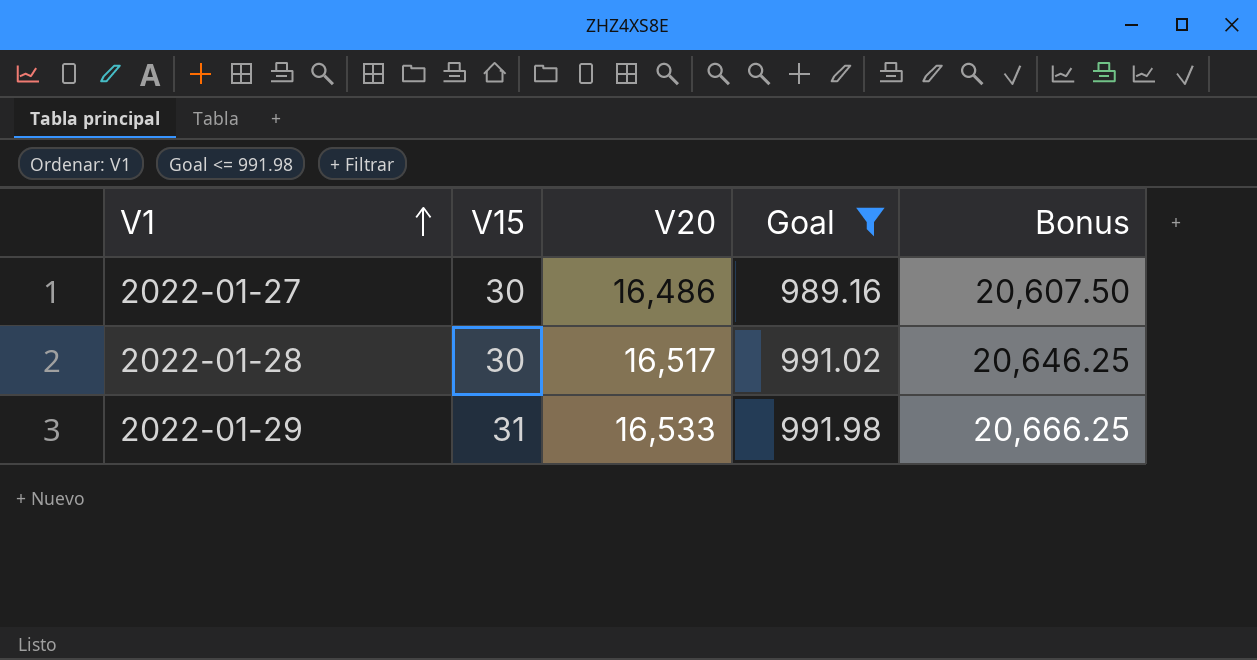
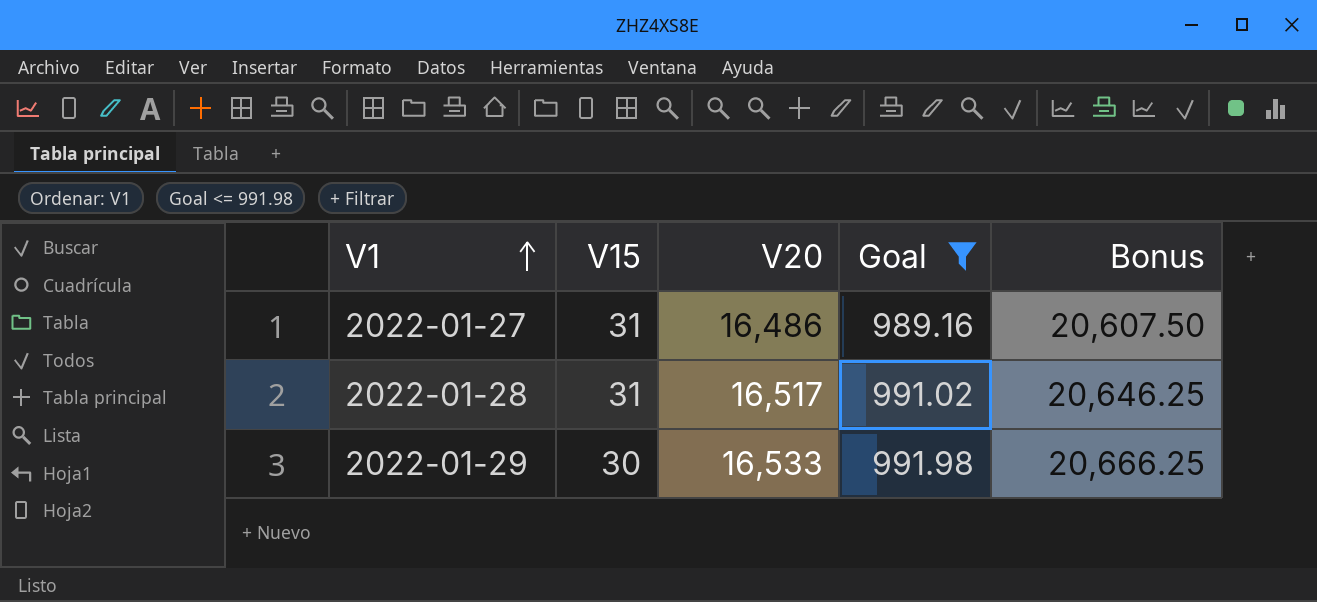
2022-01-27 | V15: 30 -> 31
2022-01-28 | V15: 30 -> 31
2022-01-29 | V15: 31 -> 30

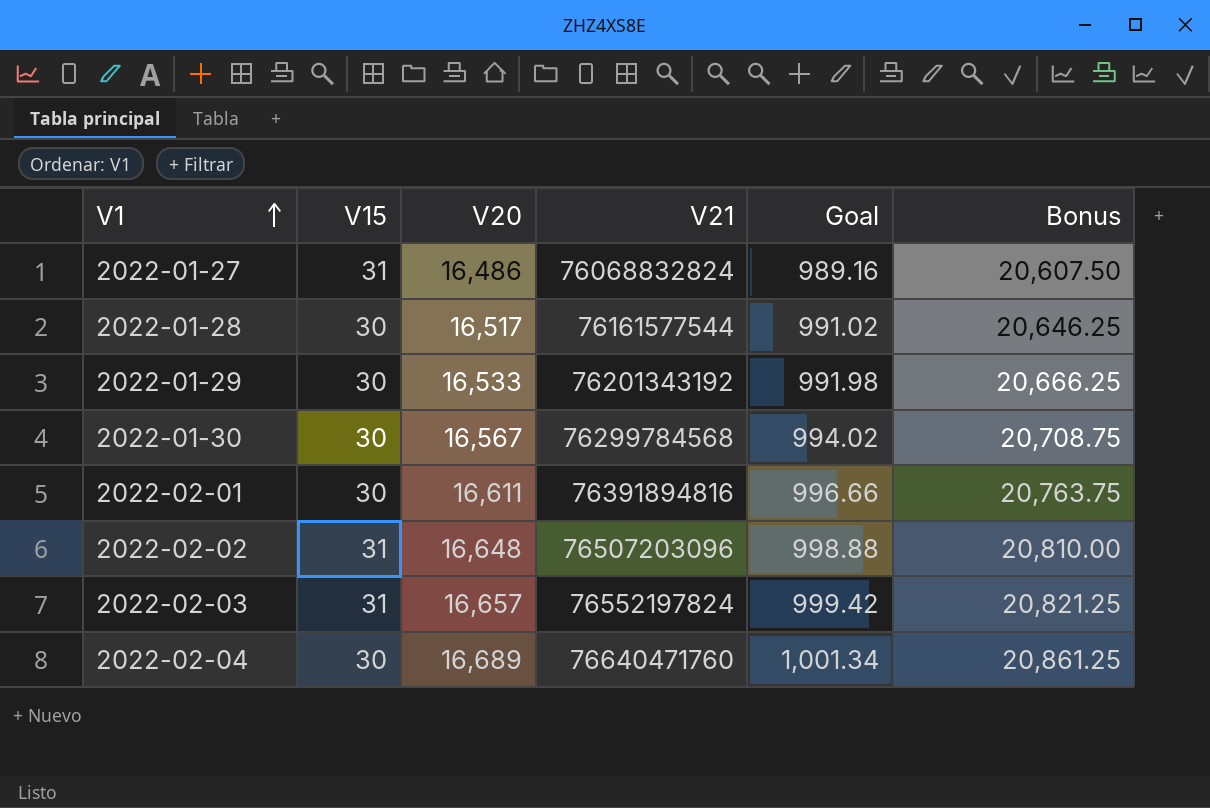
filter: Goal <= 991.98 -> none
column V21 | position: none -> 4
2022-01-28 | V15: 31 -> 30

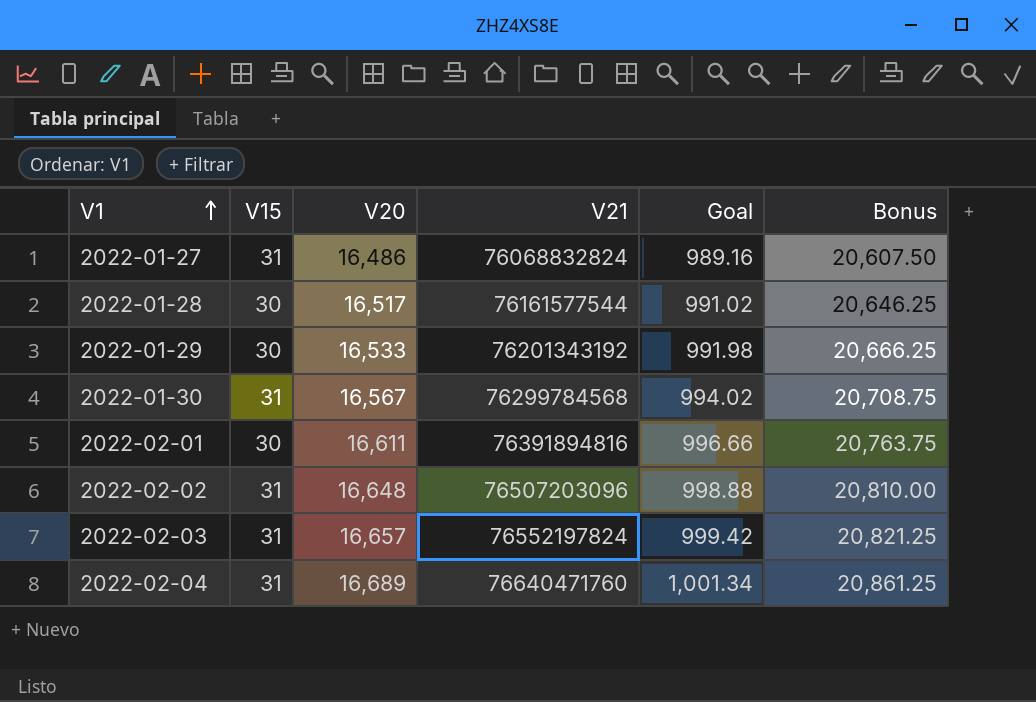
2022-01-30 | V15: 30 -> 31
2022-02-04 | V15: 30 -> 31

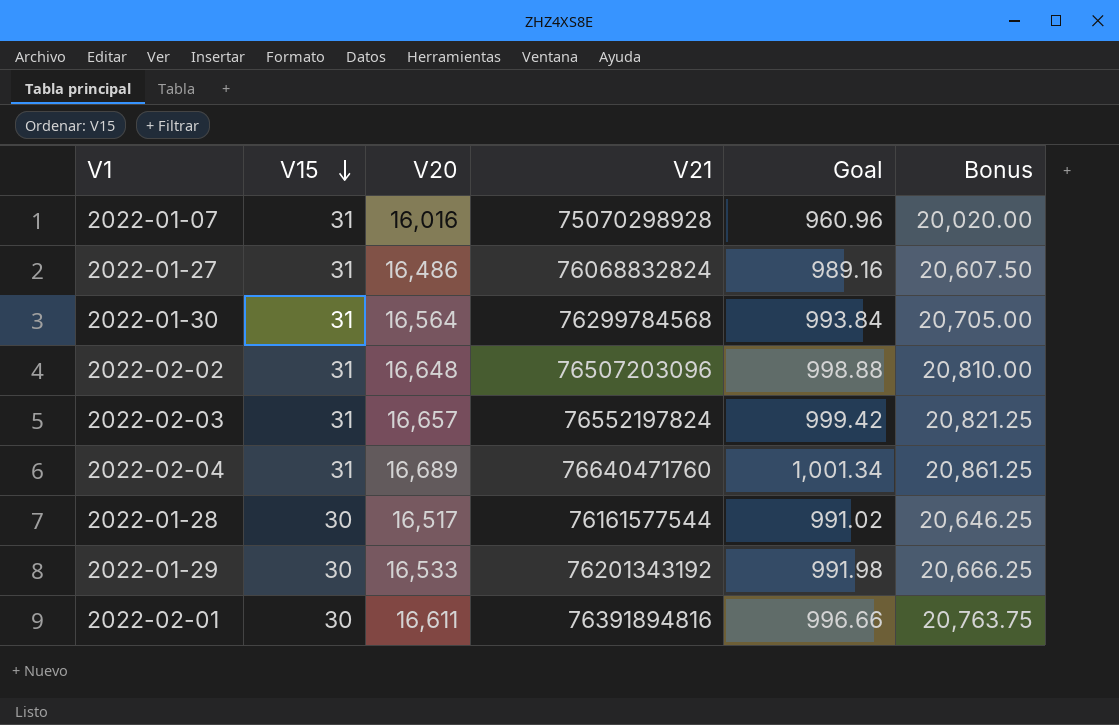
row order: V1 ascending -> V15 descending
row 2022-01-07: none -> 31 | 16,016 | 75070298928 | 960.96 | 20,020.00
2022-01-30 | V20: 16,567 -> 16,564
2022-01-30 | Goal: 994.02 -> 993.84
2022-01-30 | Bonus: 20,708.75 -> 20,705.00

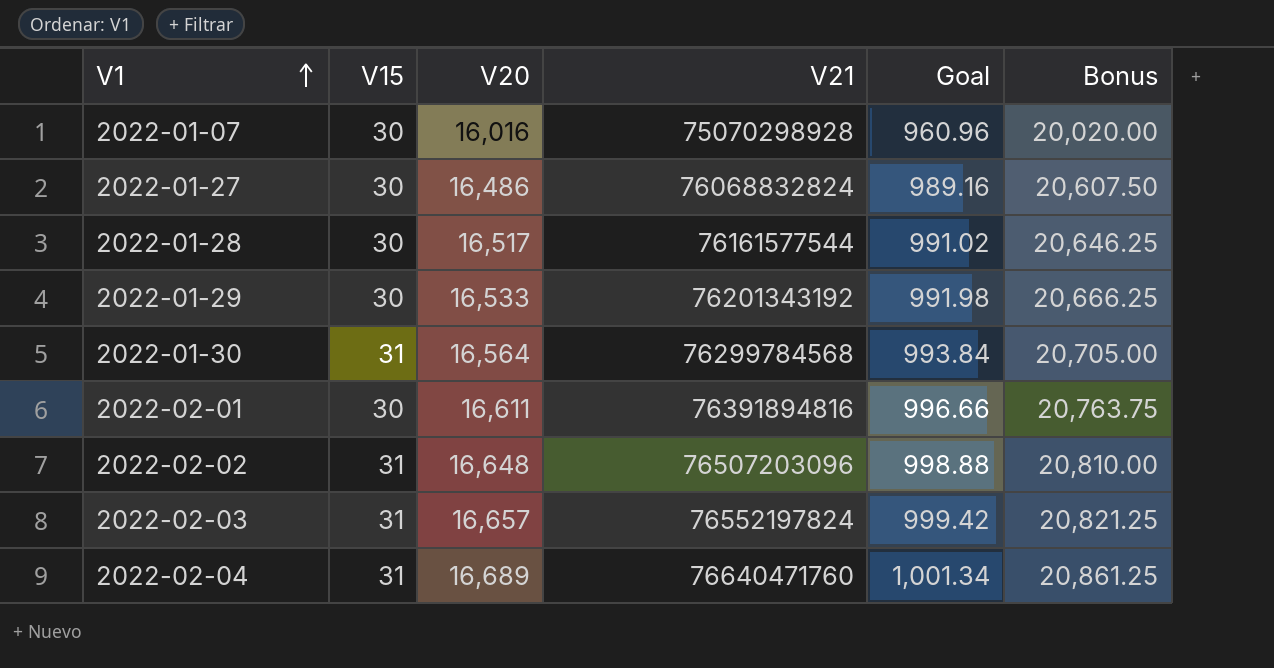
row order: V15 descending -> V1 ascending
2022-01-07 | V15: 31 -> 30
2022-01-27 | V15: 31 -> 30

